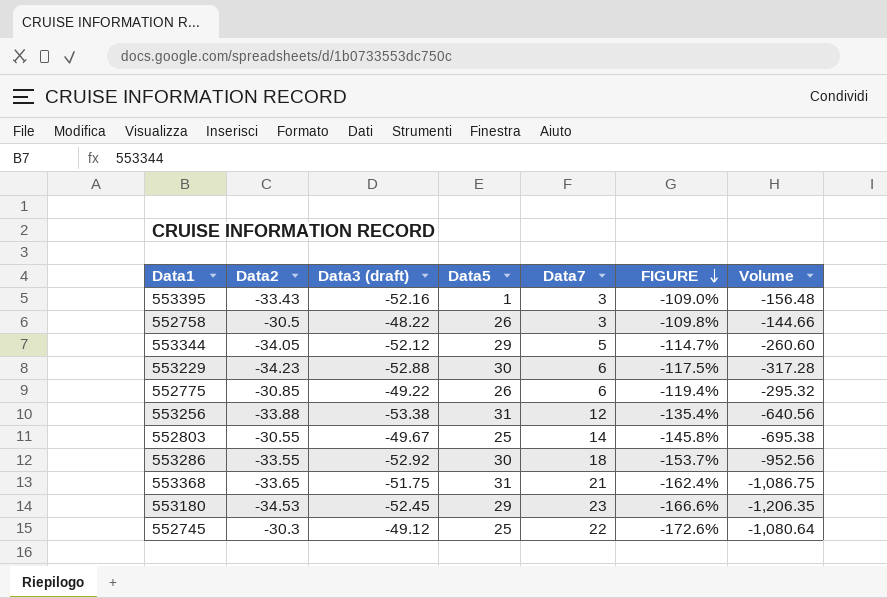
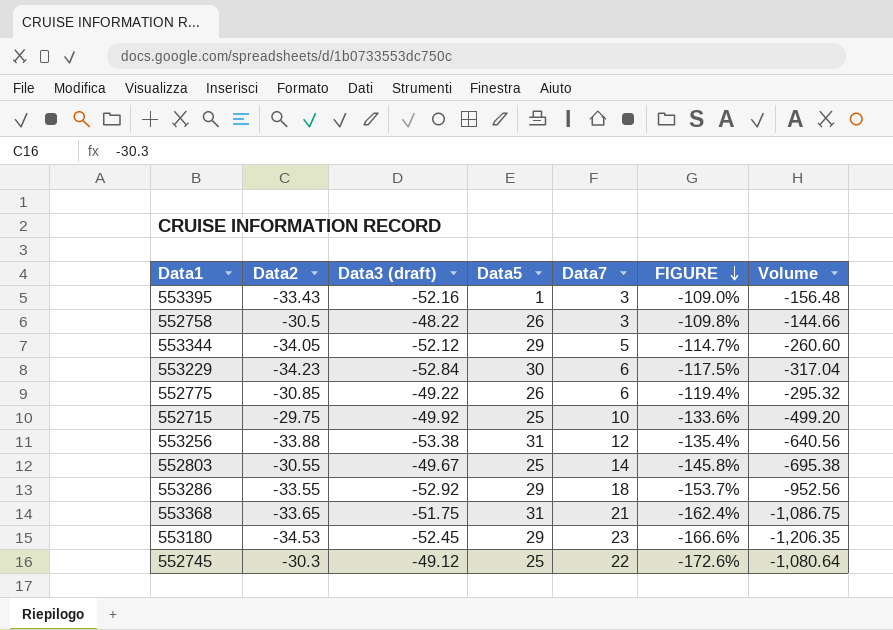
553229 | Data3 (draft): -52.88 -> -52.84
553229 | Volume: -317.28 -> -317.04
row 552715: none -> -29.75 | -49.92 | 25 | 10 | -133.6% | -499.20
553286 | Data5: 30 -> 29

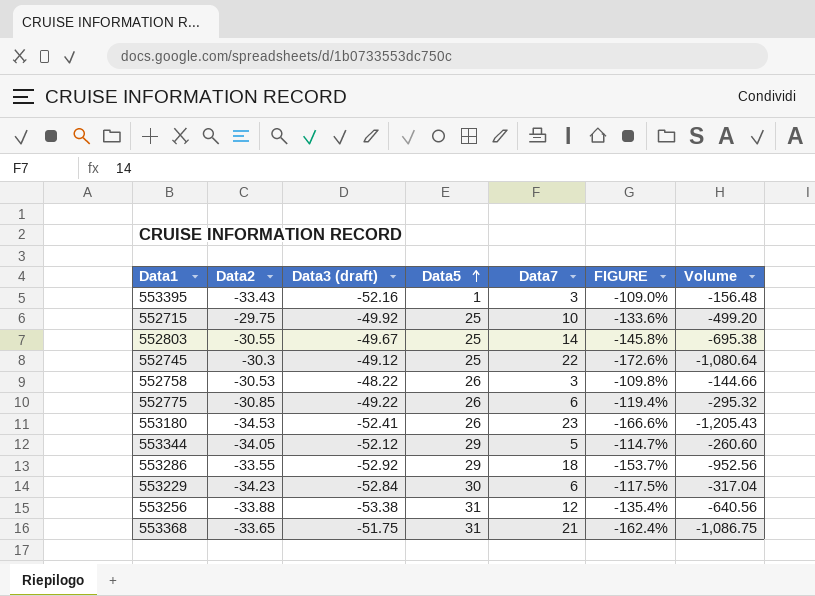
row order: FIGURE descending -> Data5 ascending
552758 | Data2: -30.5 -> -30.53
553180 | Data3 (draft): -52.45 -> -52.41
553180 | Data5: 29 -> 26
553180 | Volume: -1,206.35 -> -1,205.43

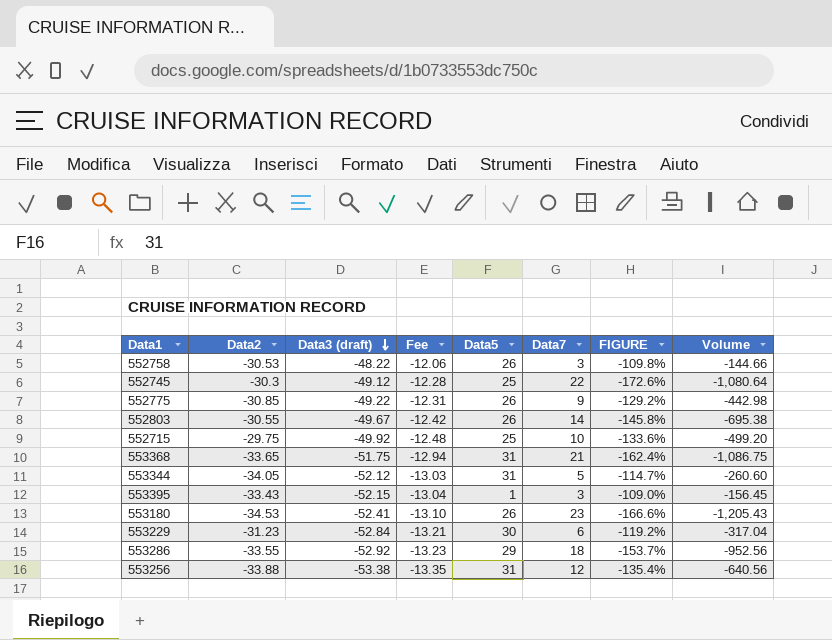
row order: Data5 ascending -> Data3 (draft) descending
column Fee | formula: none -> [Data3 (draft)] * 0.25
552775 | Data7: 6 -> 9
552775 | FIGURE: -119.4% -> -129.2%
552775 | Volume: -295.32 -> -442.98
552803 | Data5: 25 -> 26
553344 | Data5: 29 -> 31
553395 | Data3 (draft): -52.16 -> -52.15
553395 | Volume: -156.48 -> -156.45
553229 | Data2: -34.23 -> -31.23
553229 | FIGURE: -117.5% -> -119.2%

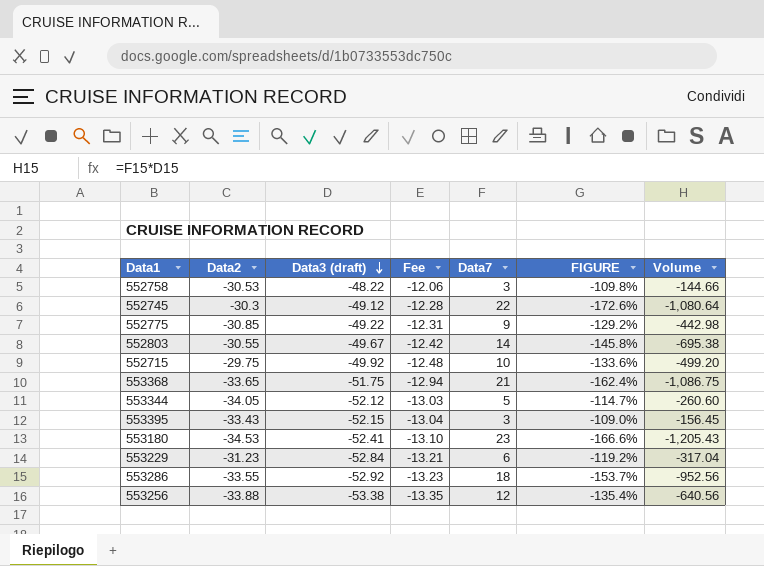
column Data5 | position: 5 -> none

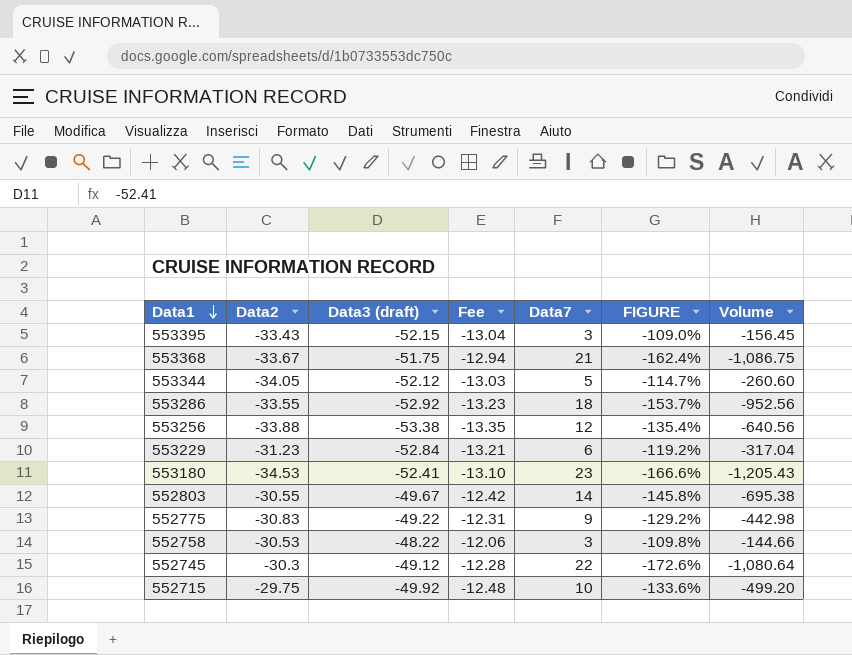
row order: Data3 (draft) descending -> Data1 descending
553368 | Data2: -33.65 -> -33.67
552775 | Data2: -30.85 -> -30.83

